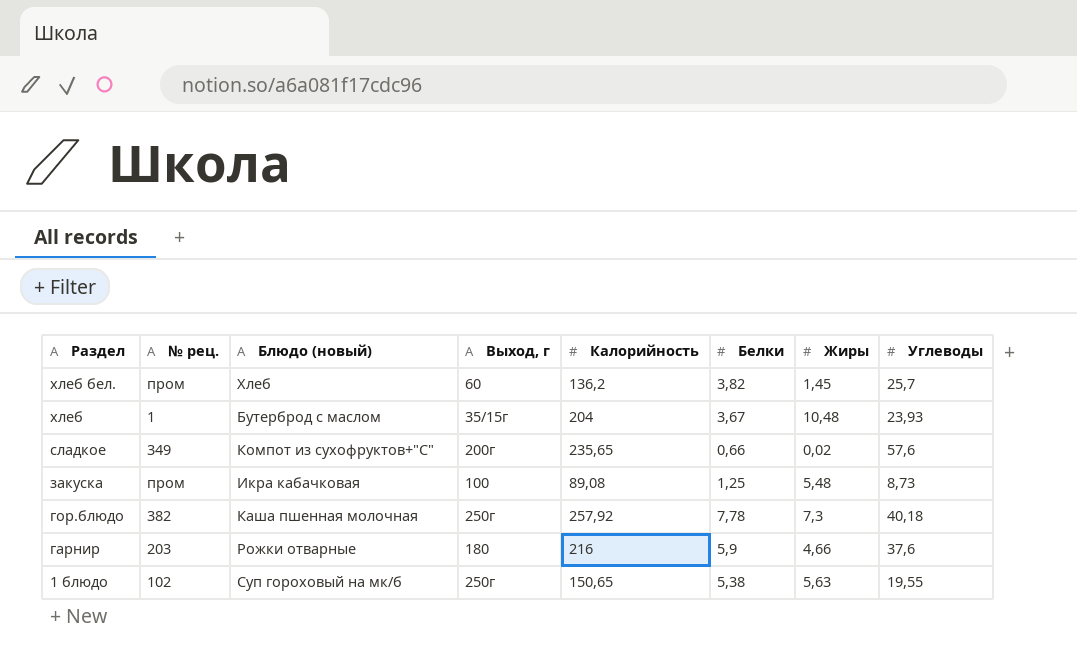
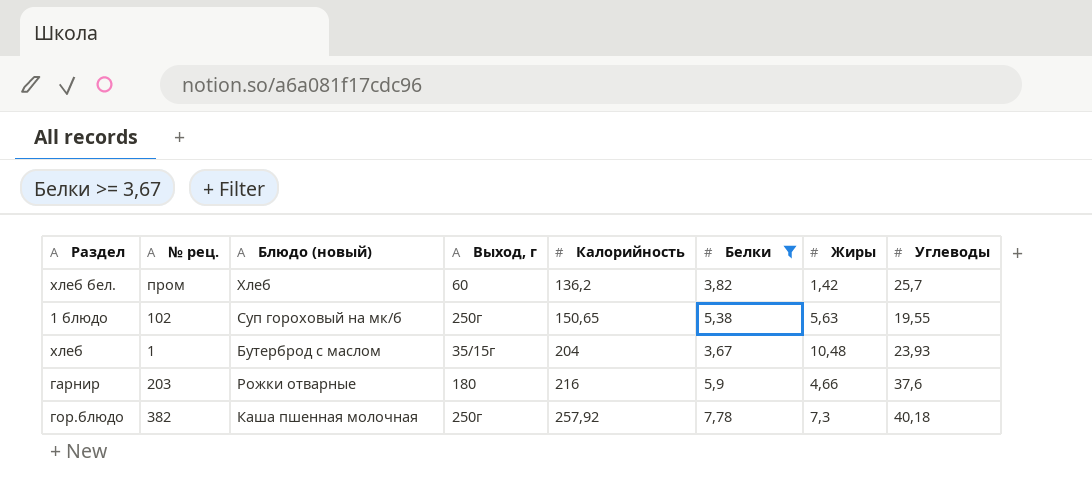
filter: none -> Белки >= 3,67
row order: Раздел descending -> Калорийность ascending
хлеб бел. | Жиры: 1,45 -> 1,42

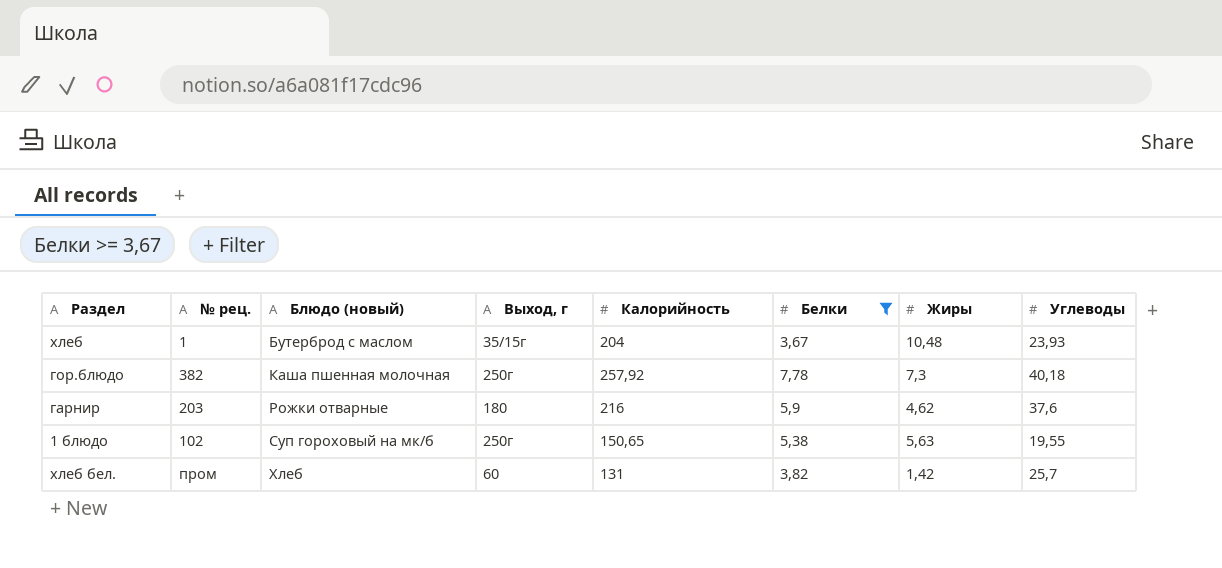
row order: Калорийность ascending -> Блюдо (новый) ascending
гарнир | Жиры: 4,66 -> 4,62
хлеб бел. | Калорийность: 136,2 -> 131

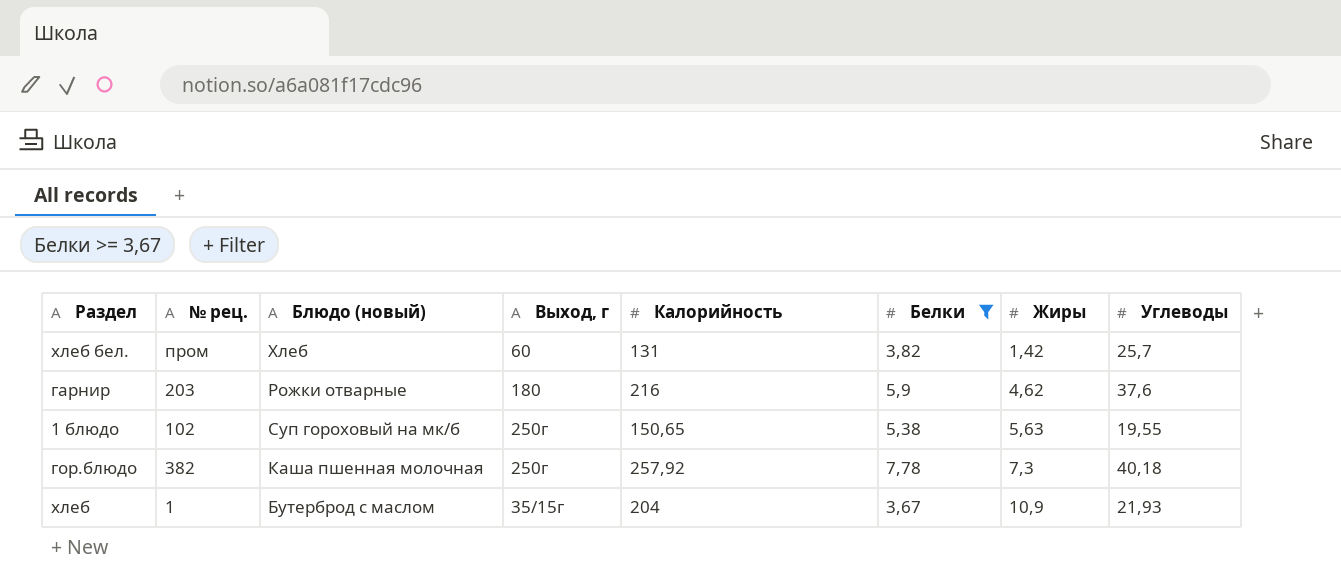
row order: Блюдо (новый) ascending -> Жиры ascending
хлеб | Жиры: 10,48 -> 10,9
хлеб | Углеводы: 23,93 -> 21,93

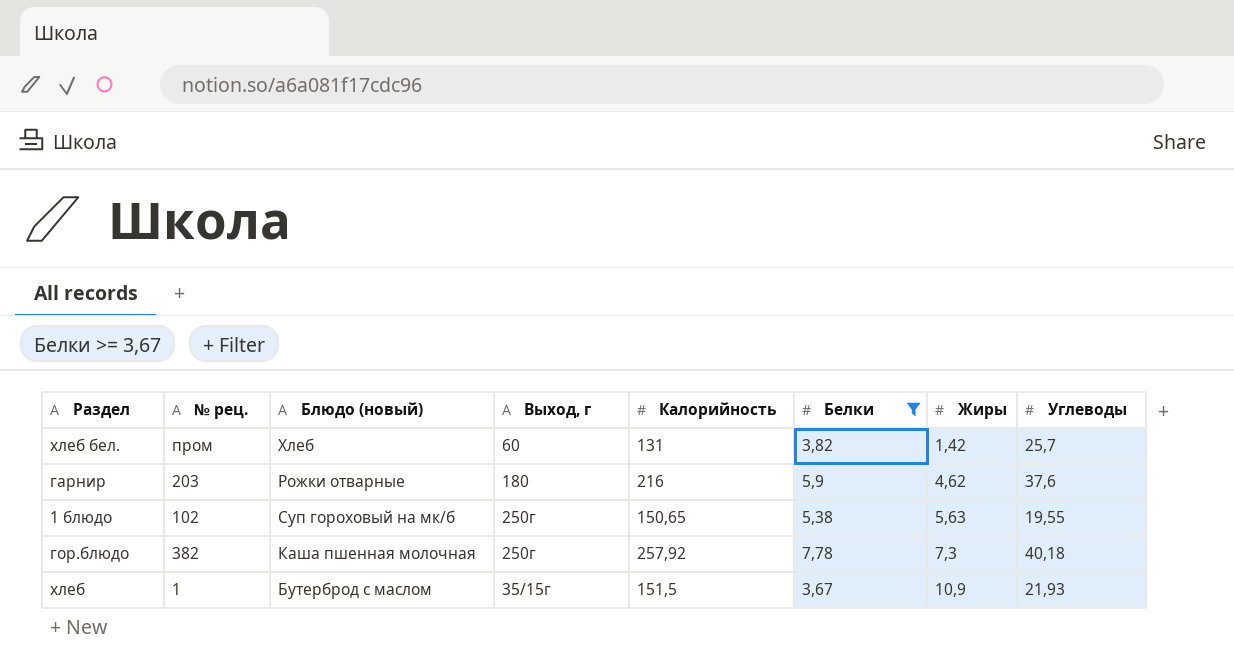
хлеб | Калорийность: 204 -> 151,5

